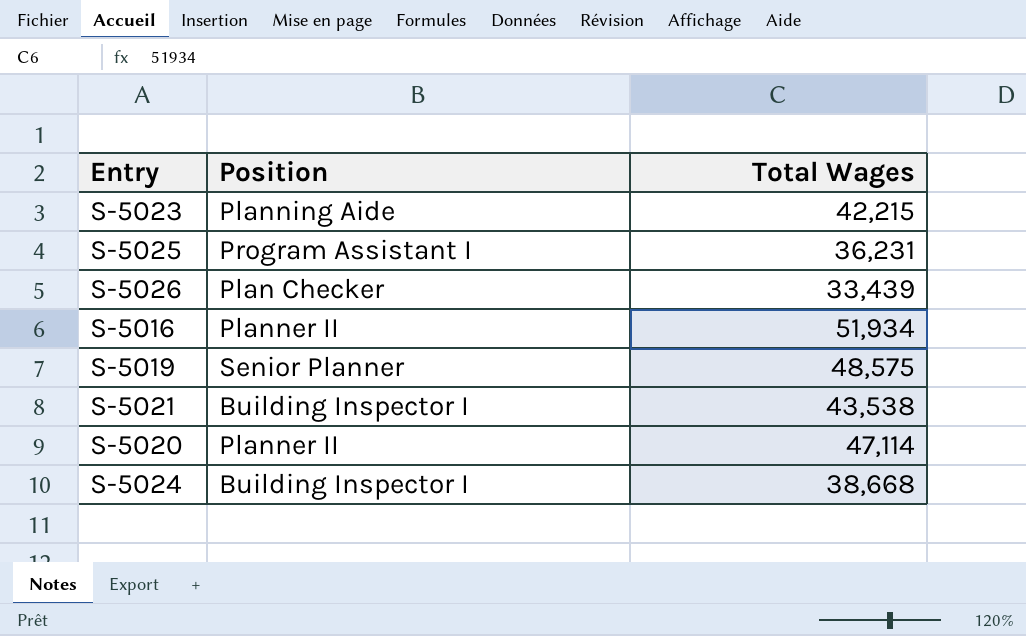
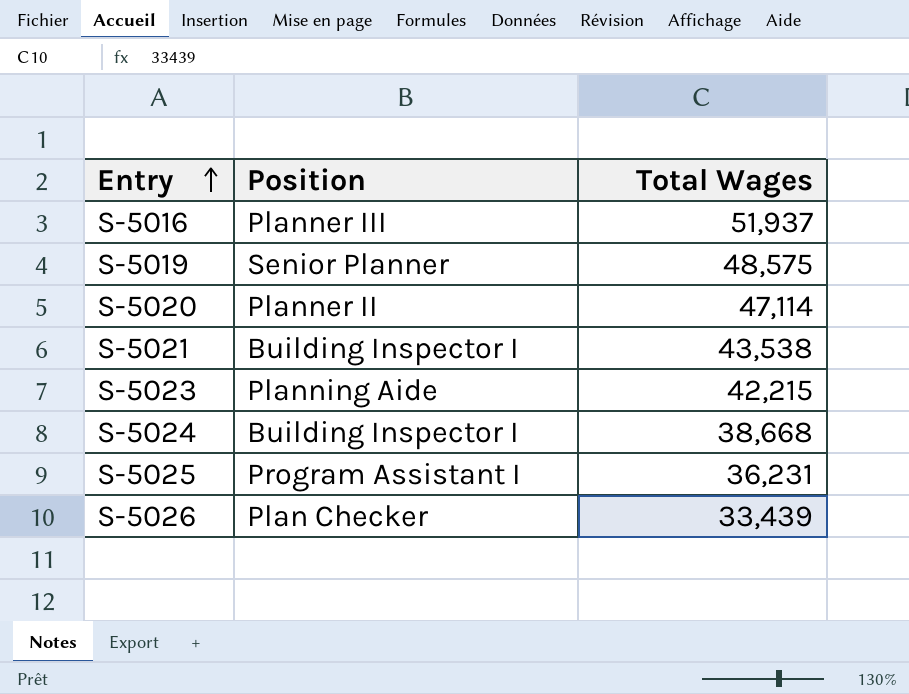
row order: none -> Entry ascending
S-5016 | Position: Planner II -> Planner III
S-5016 | Total Wages: 51,934 -> 51,937

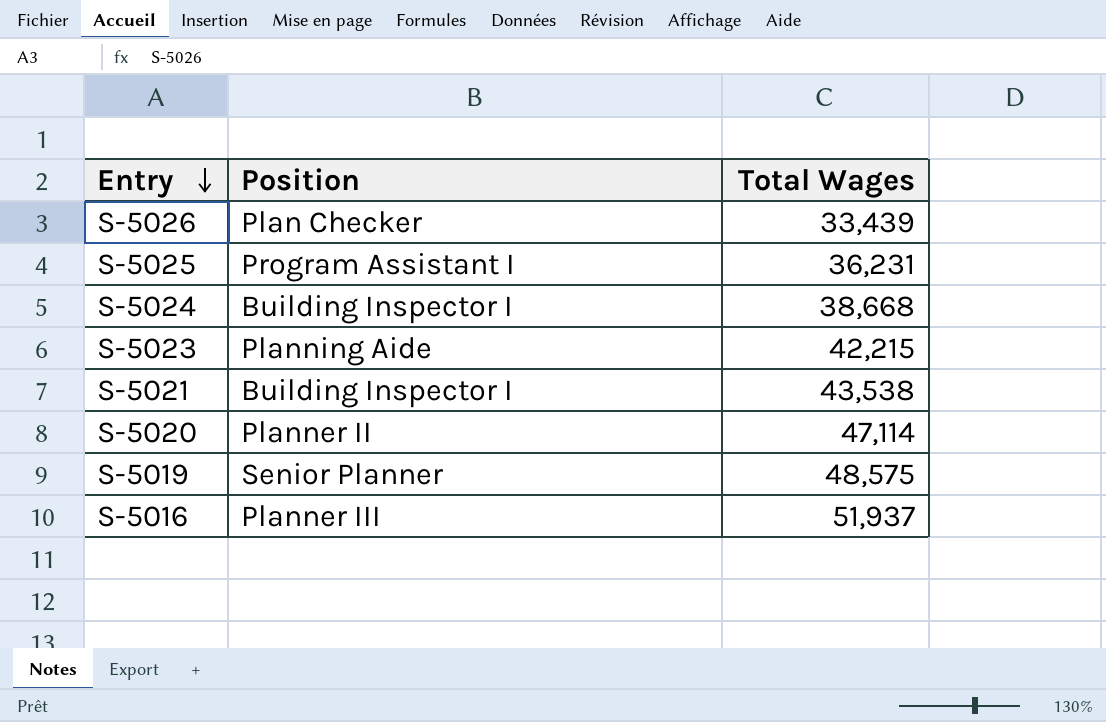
row order: Entry ascending -> Entry descending

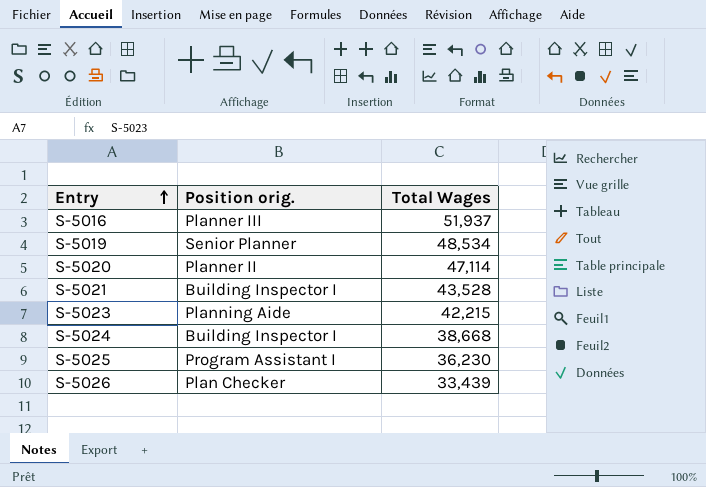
row order: Entry descending -> Entry ascending
column name: Position -> Position orig.
S-5019 | Total Wages: 48,575 -> 48,534
S-5021 | Total Wages: 43,538 -> 43,528
S-5025 | Total Wages: 36,231 -> 36,230

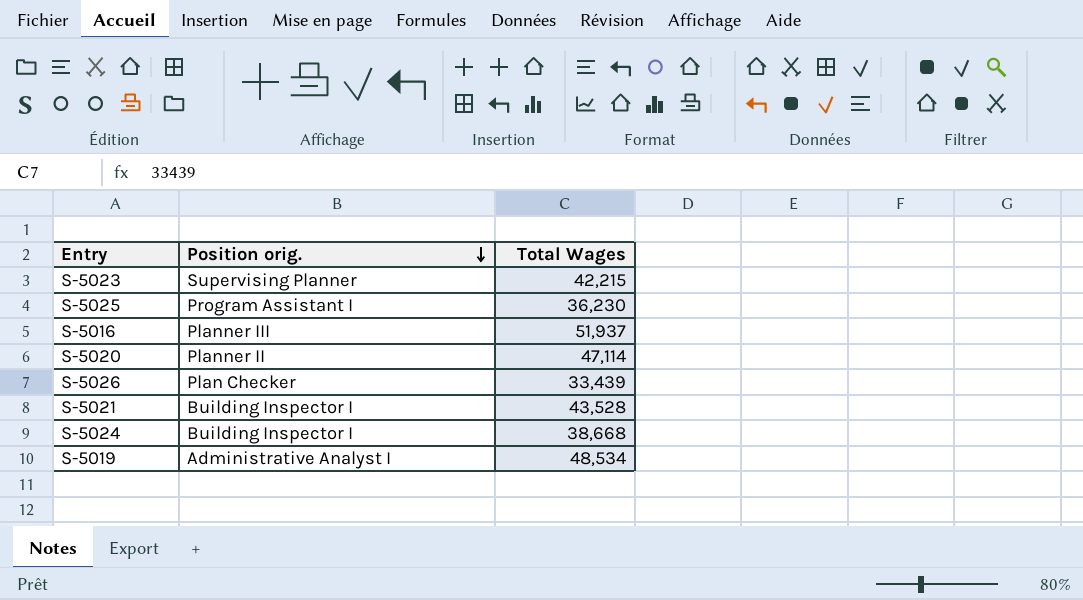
row order: Entry ascending -> Position orig. descending
S-5023 | Position orig.: Planning Aide -> Supervising Planner
S-5019 | Position orig.: Senior Planner -> Administrative Analyst I

